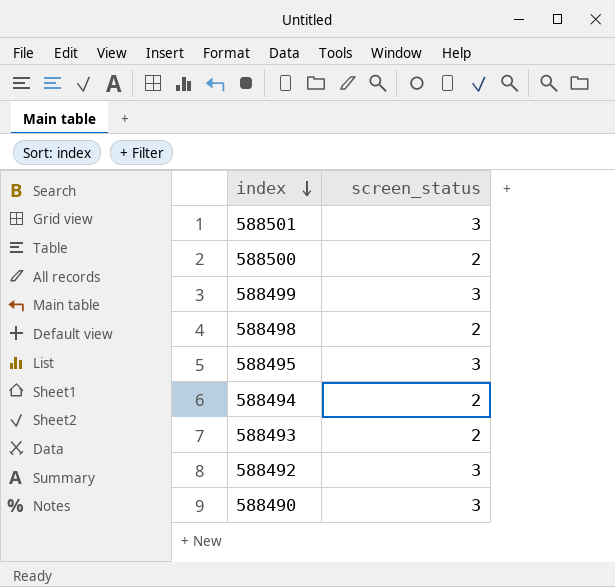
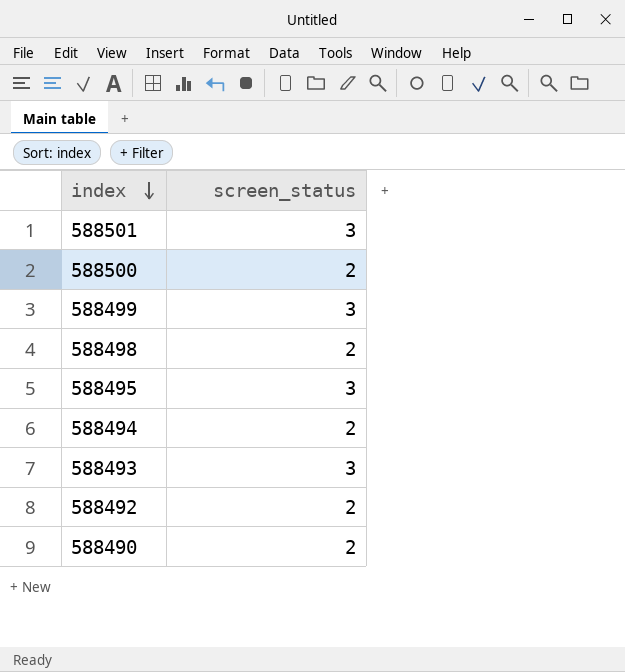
588493 | screen_status: 2 -> 3
588492 | screen_status: 3 -> 2
588490 | screen_status: 3 -> 2

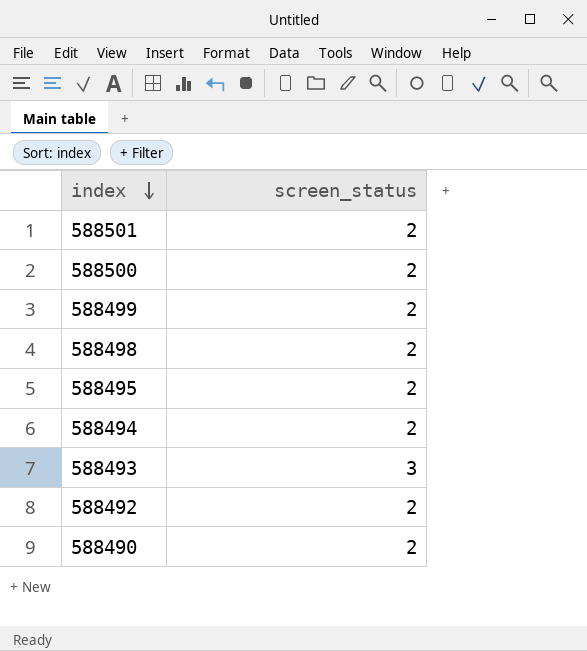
588501 | screen_status: 3 -> 2
588499 | screen_status: 3 -> 2
588495 | screen_status: 3 -> 2

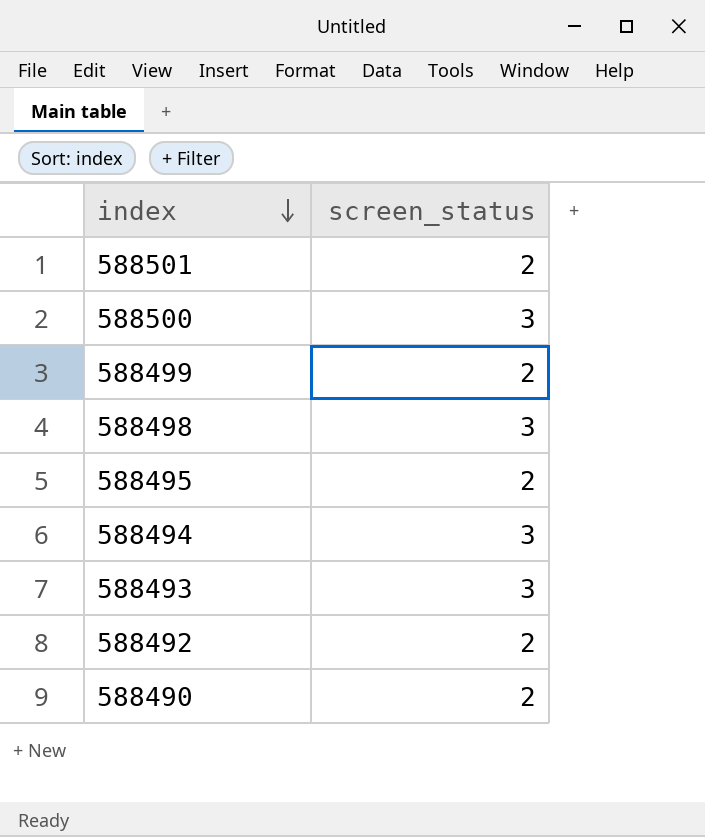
588500 | screen_status: 2 -> 3
588498 | screen_status: 2 -> 3
588494 | screen_status: 2 -> 3

